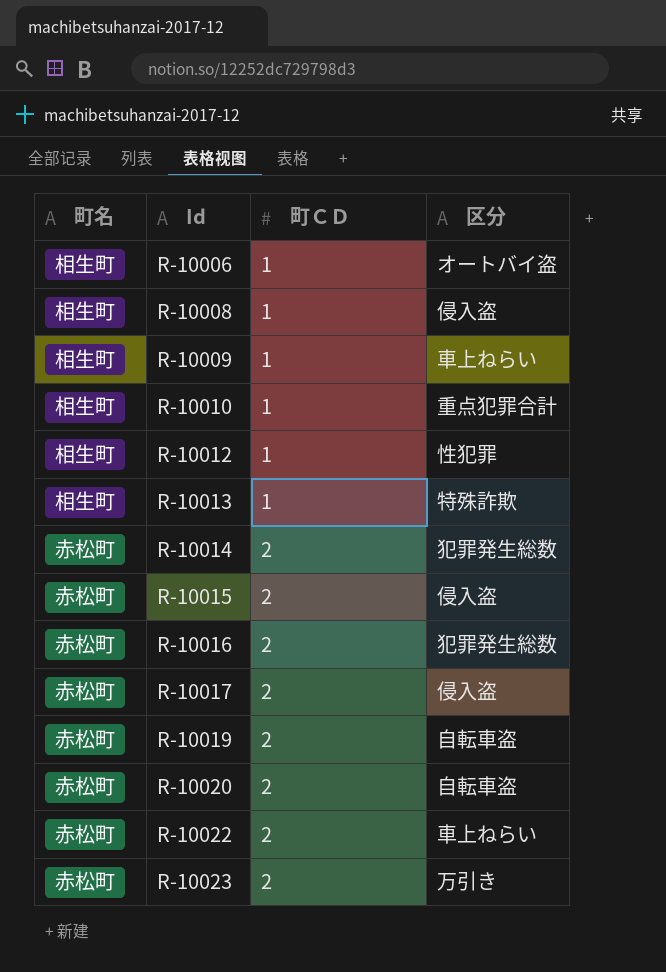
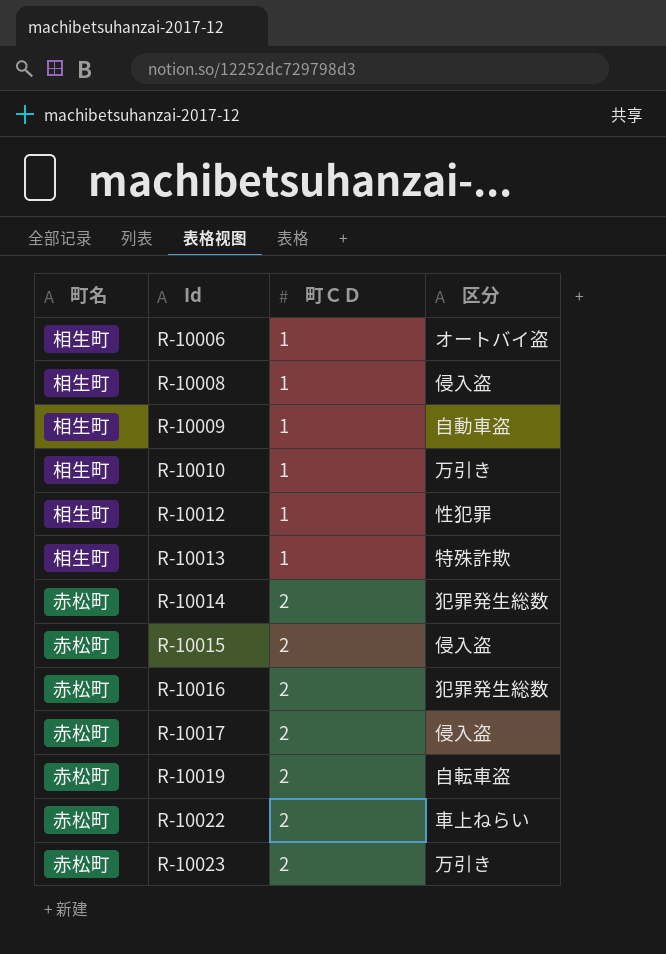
row R-10020: 赤松町 | 2 | 自転車盗 -> none
R-10009 | 区分: 車上ねらい -> 自動車盗
R-10010 | 区分: 重点犯罪合計 -> 万引き

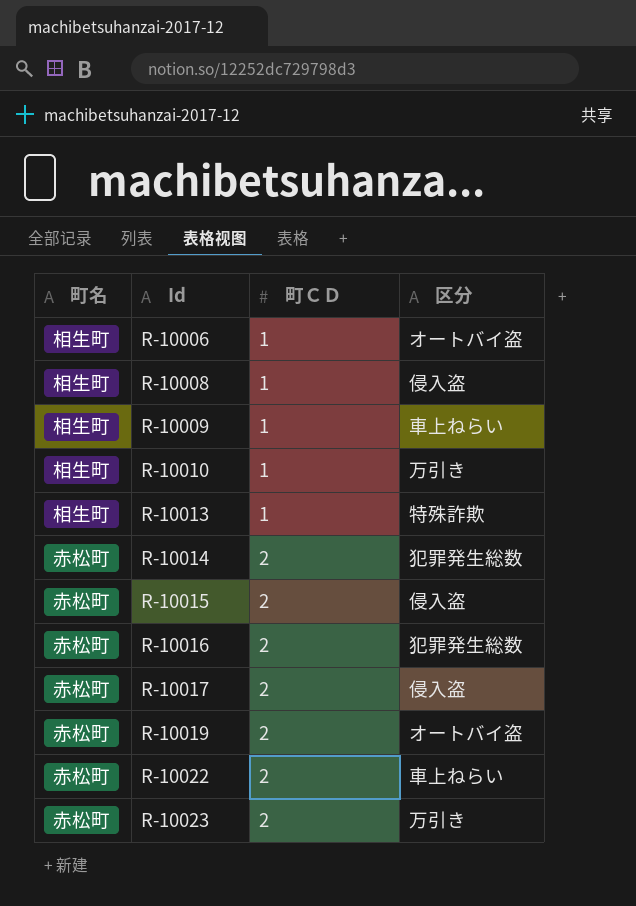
row R-10012: 相生町 | 1 | 性犯罪 -> none
R-10009 | 区分: 自動車盗 -> 車上ねらい
R-10019 | 区分: 自転車盗 -> オートバイ盗

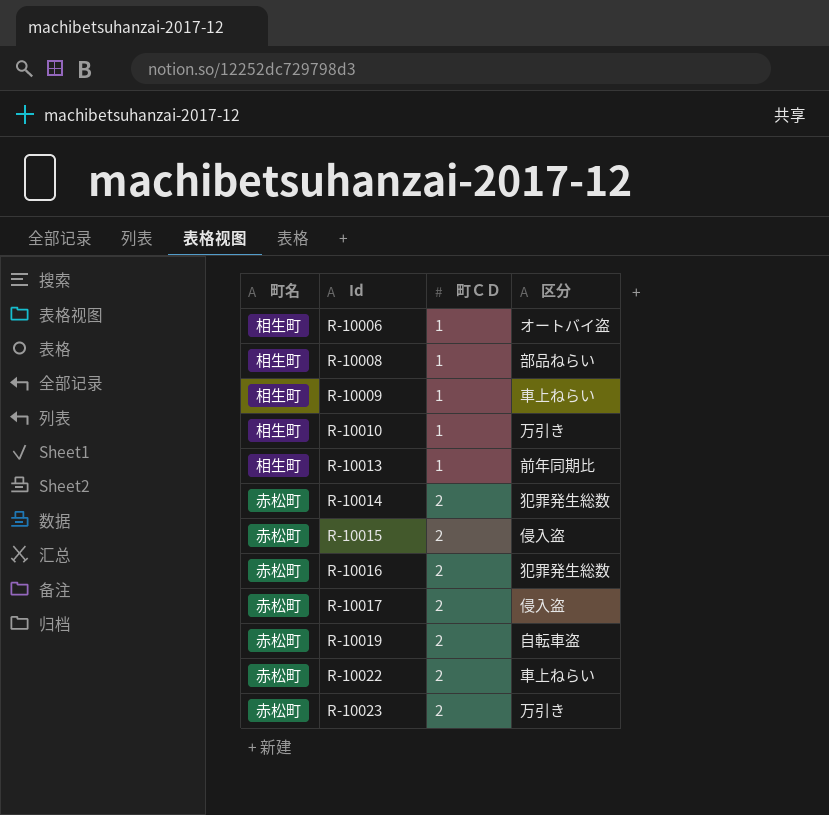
R-10008 | 区分: 侵入盗 -> 部品ねらい
R-10013 | 区分: 特殊詐欺 -> 前年同期比
R-10019 | 区分: オートバイ盗 -> 自転車盗

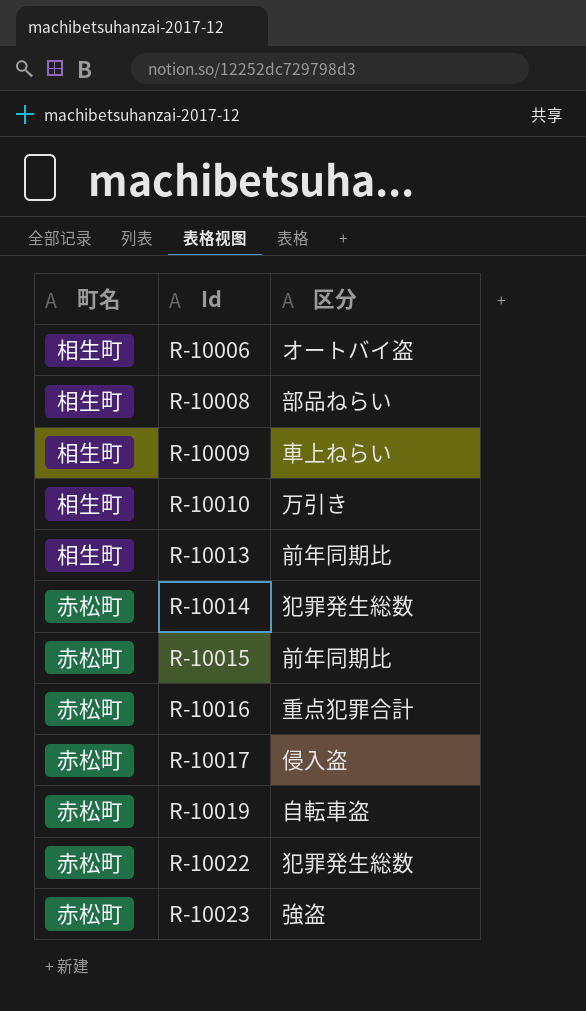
column 町ＣＤ | position: 3 -> none
R-10015 | 区分: 侵入盗 -> 前年同期比
R-10016 | 区分: 犯罪発生総数 -> 重点犯罪合計
R-10022 | 区分: 車上ねらい -> 犯罪発生総数
R-10023 | 区分: 万引き -> 強盗

